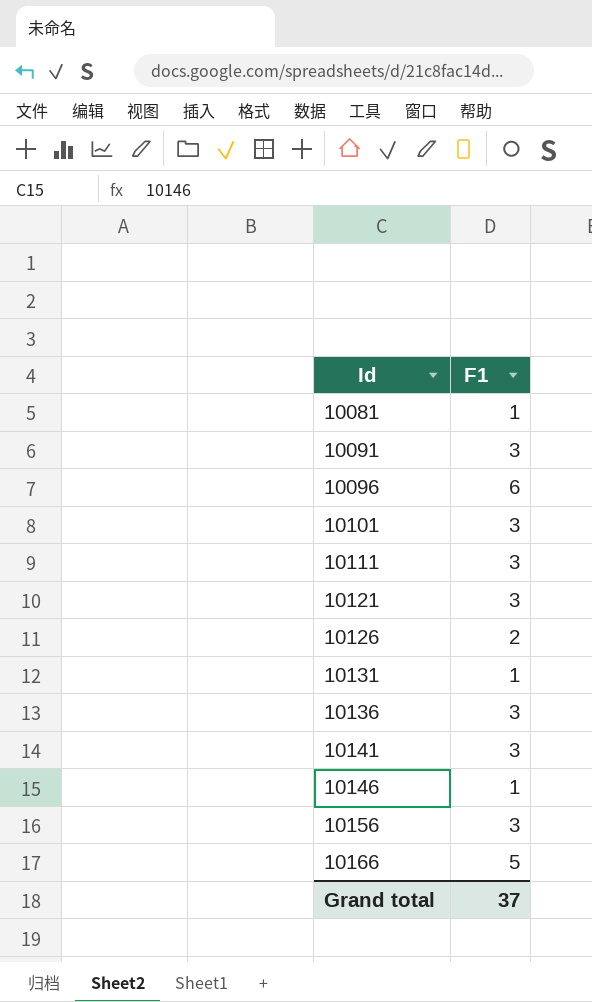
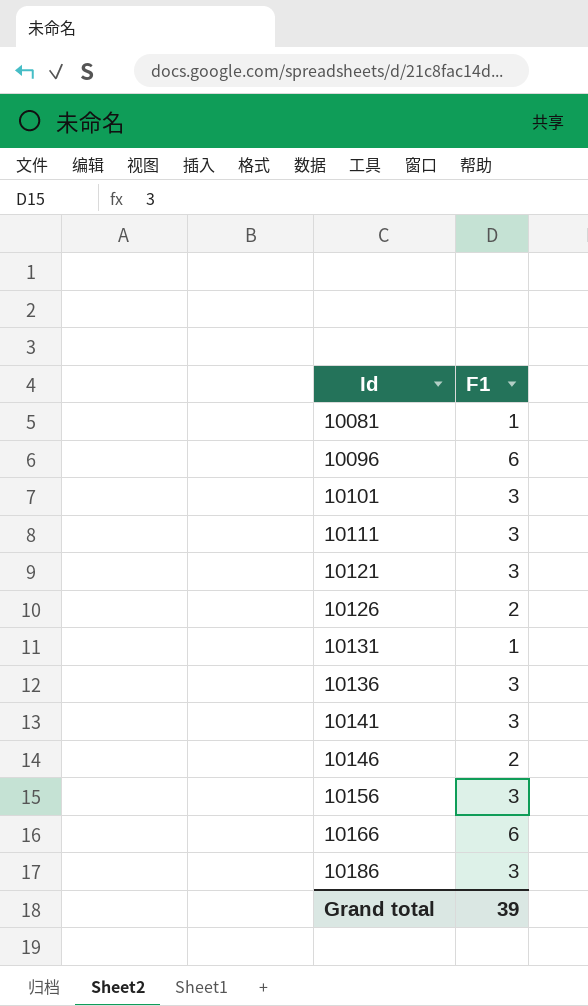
row 10091: 3 -> none
10146 | F1: 1 -> 2
10166 | F1: 5 -> 6
row 10186: none -> 3
Grand total | F1: 37 -> 39

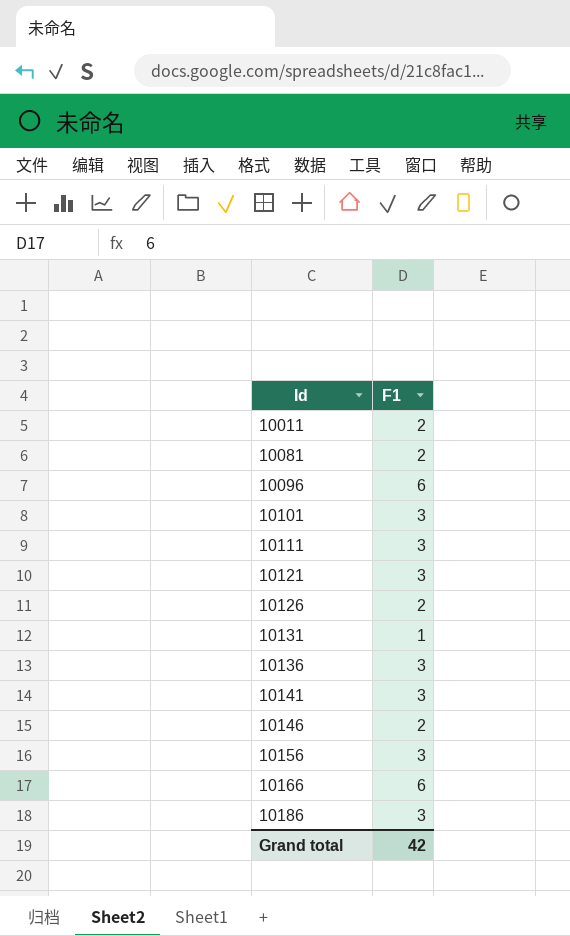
row 10011: none -> 2
10081 | F1: 1 -> 2
Grand total | F1: 39 -> 42

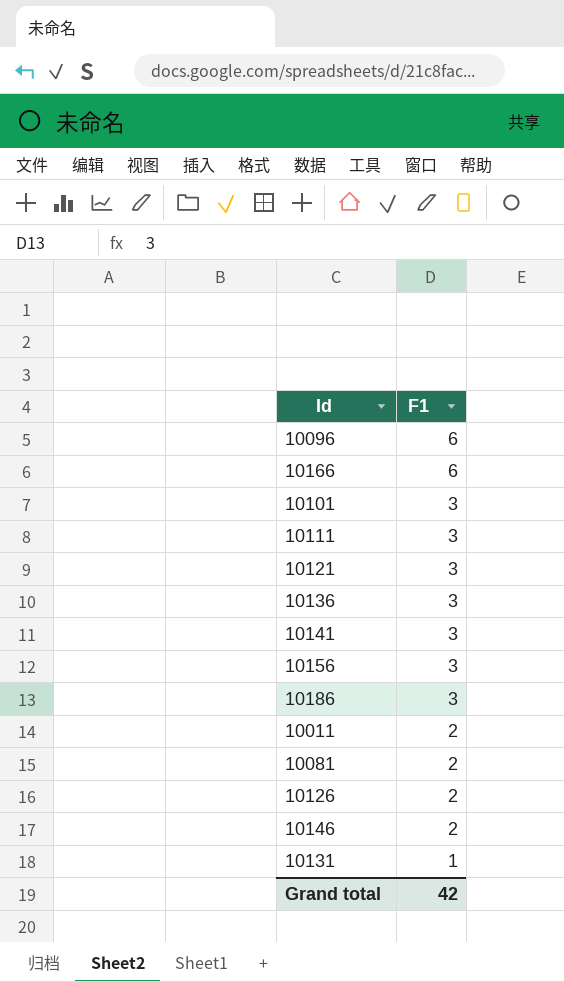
row order: Id ascending -> F1 descending

